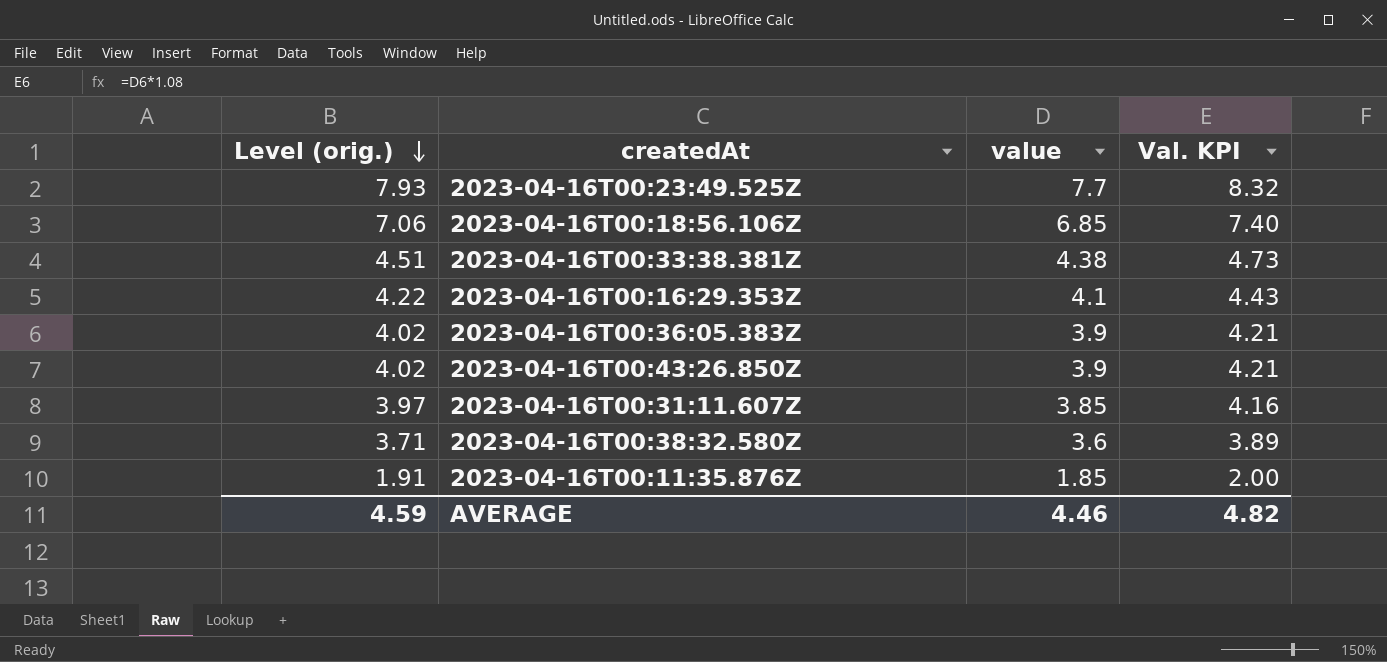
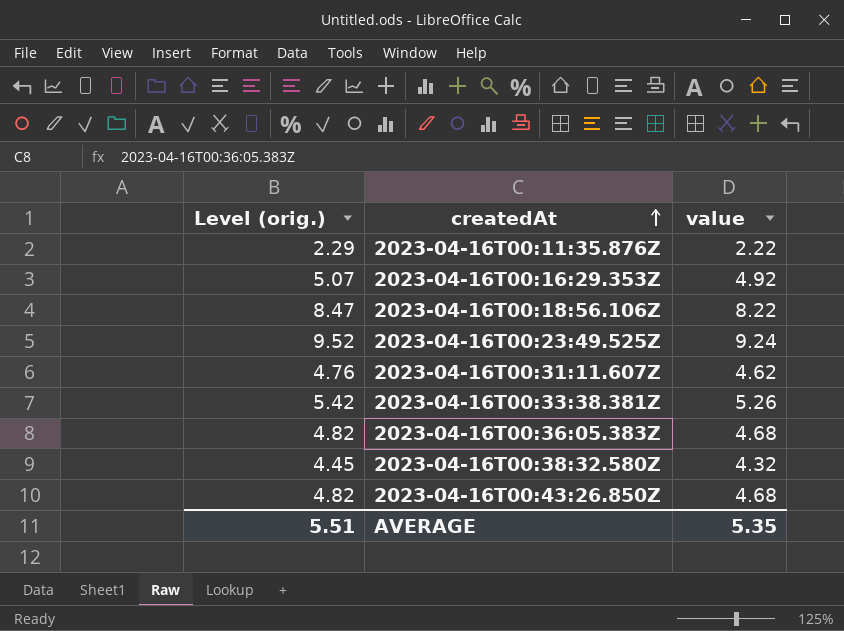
row order: Level (orig.) descending -> createdAt ascending
column Val. KPI | formula: [value] * 1.08 -> none
2023-04-16T00:11:35.876Z | Level (orig.): 1.91 -> 2.29
2023-04-16T00:11:35.876Z | value: 1.85 -> 2.22
2023-04-16T00:16:29.353Z | Level (orig.): 4.22 -> 5.07
2023-04-16T00:16:29.353Z | value: 4.1 -> 4.92
2023-04-16T00:18:56.106Z | Level (orig.): 7.06 -> 8.47
2023-04-16T00:18:56.106Z | value: 6.85 -> 8.22
2023-04-16T00:23:49.525Z | Level (orig.): 7.93 -> 9.52
2023-04-16T00:23:49.525Z | value: 7.7 -> 9.24
2023-04-16T00:31:11.607Z | Level (orig.): 3.97 -> 4.76
2023-04-16T00:31:11.607Z | value: 3.85 -> 4.62
2023-04-16T00:33:38.381Z | Level (orig.): 4.51 -> 5.42
2023-04-16T00:33:38.381Z | value: 4.38 -> 5.26
2023-04-16T00:36:05.383Z | Level (orig.): 4.02 -> 4.82
2023-04-16T00:36:05.383Z | value: 3.9 -> 4.68
2023-04-16T00:38:32.580Z | Level (orig.): 3.71 -> 4.45
2023-04-16T00:38:32.580Z | value: 3.6 -> 4.32
2023-04-16T00:43:26.850Z | Level (orig.): 4.02 -> 4.82
2023-04-16T00:43:26.850Z | value: 3.9 -> 4.68
AVERAGE | Level (orig.): 4.59 -> 5.51
AVERAGE | value: 4.46 -> 5.35

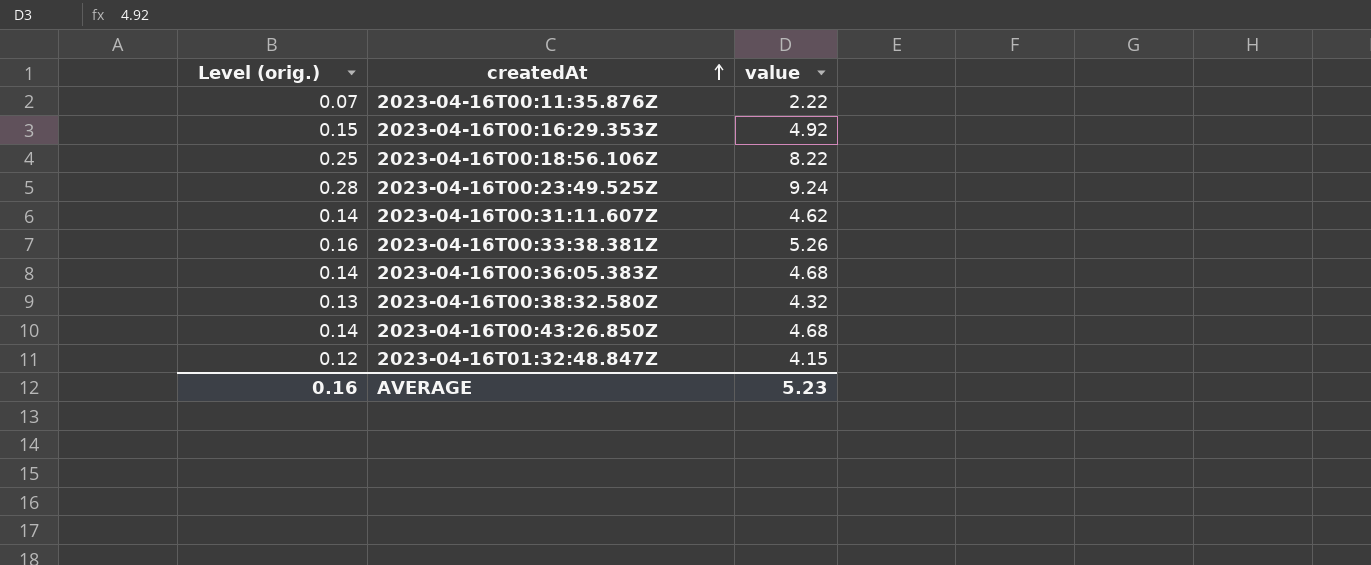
column Level (orig.) | formula: [value] * 1.03 -> [value] * 0.03
row 2023-04-16T01:32:48.847Z: none -> 0.12 | 4.15
AVERAGE | Level (orig.): 5.51 -> 0.16
AVERAGE | value: 5.35 -> 5.23

